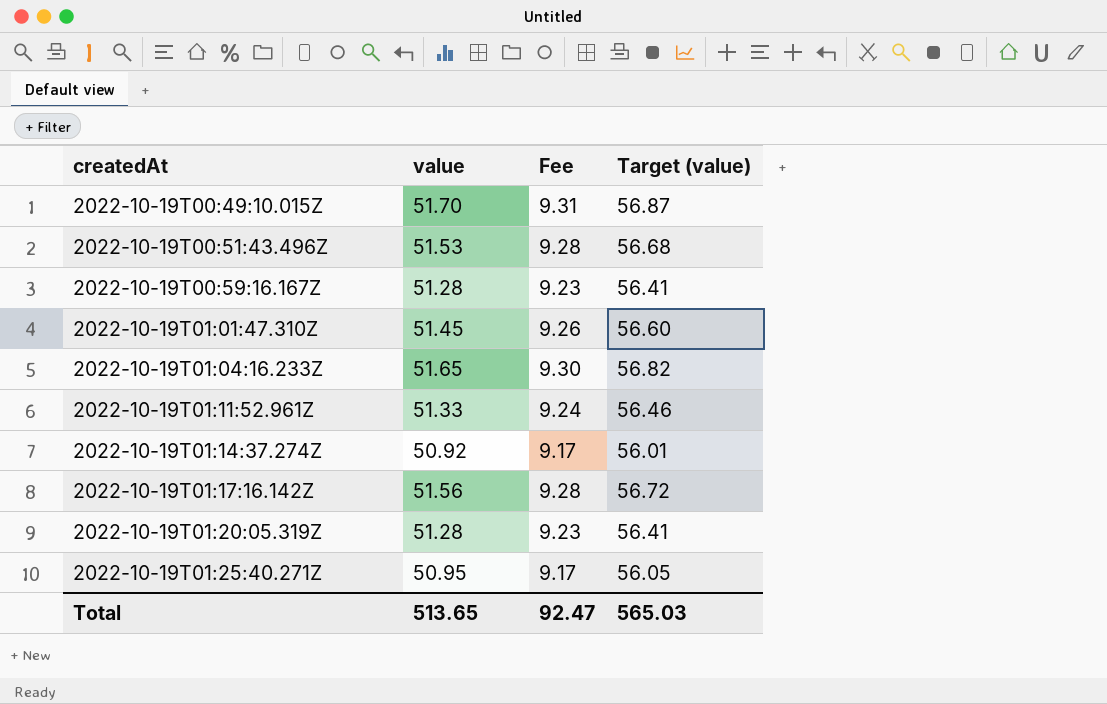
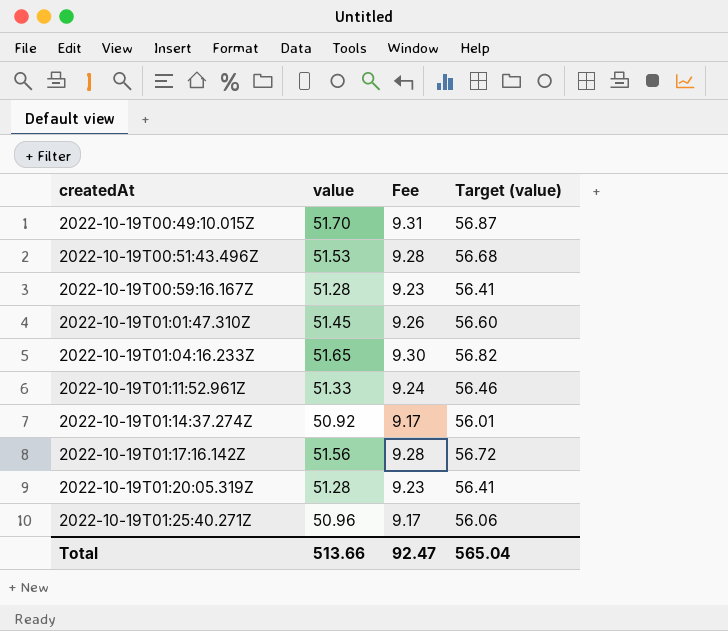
2022-10-19T01:25:40.271Z | value: 50.95 -> 50.96
2022-10-19T01:25:40.271Z | Target (value): 56.05 -> 56.06
Total | value: 513.65 -> 513.66
Total | Target (value): 565.03 -> 565.04

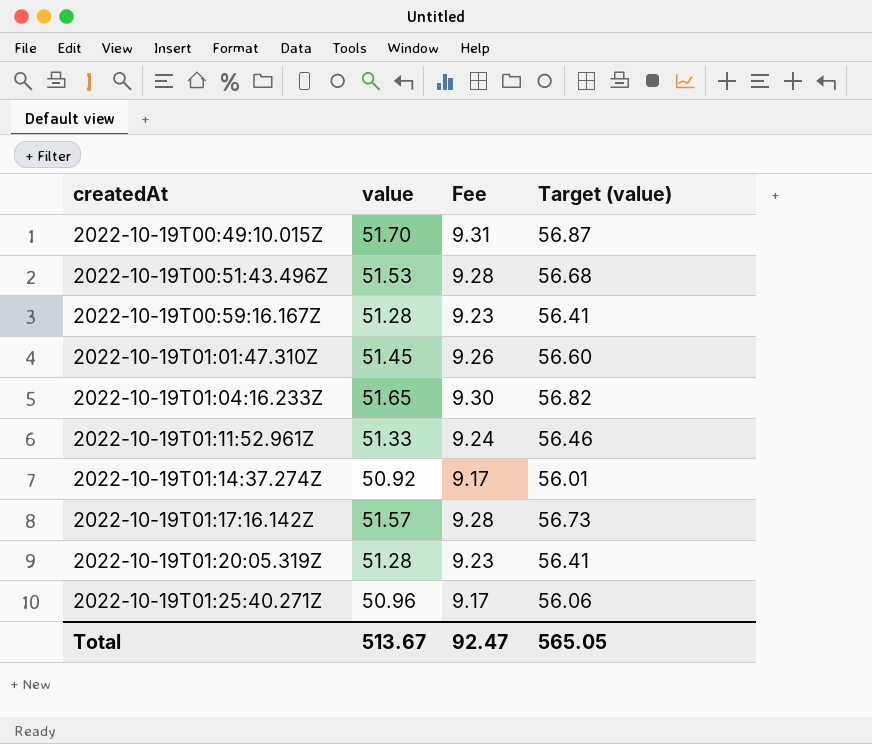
2022-10-19T01:17:16.142Z | value: 51.56 -> 51.57
2022-10-19T01:17:16.142Z | Target (value): 56.72 -> 56.73
Total | value: 513.66 -> 513.67
Total | Target (value): 565.04 -> 565.05

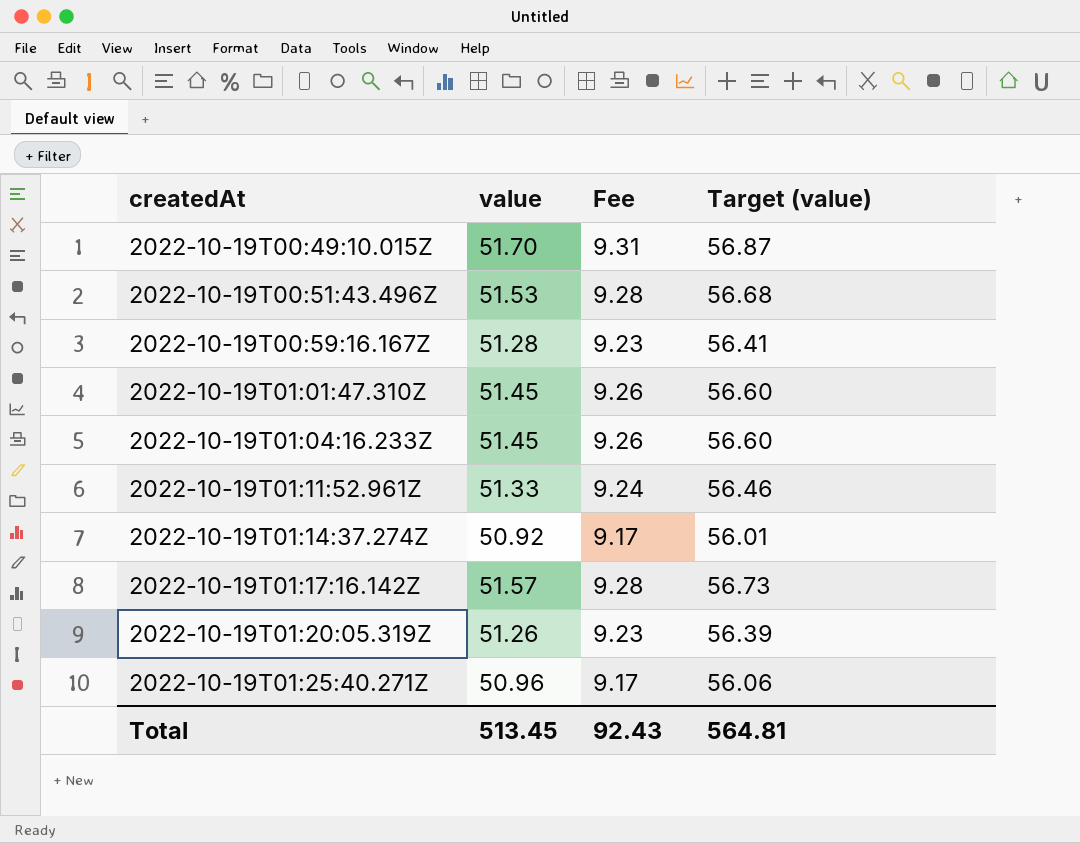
2022-10-19T01:04:16.233Z | value: 51.65 -> 51.45
2022-10-19T01:04:16.233Z | Fee: 9.30 -> 9.26
2022-10-19T01:04:16.233Z | Target (value): 56.82 -> 56.60
2022-10-19T01:20:05.319Z | value: 51.28 -> 51.26
2022-10-19T01:20:05.319Z | Target (value): 56.41 -> 56.39
Total | value: 513.67 -> 513.45
Total | Fee: 92.47 -> 92.43
Total | Target (value): 565.05 -> 564.81

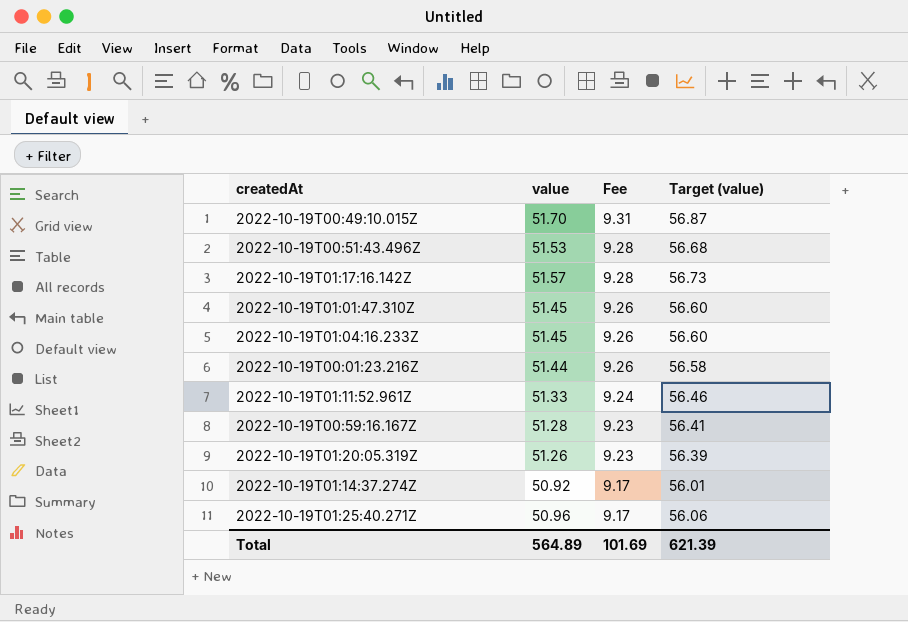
row order: createdAt ascending -> Fee descending
row 2022-10-19T00:01:23.216Z: none -> 51.44 | 9.26 | 56.58
Total | value: 513.45 -> 564.89
Total | Fee: 92.43 -> 101.69
Total | Target (value): 564.81 -> 621.39

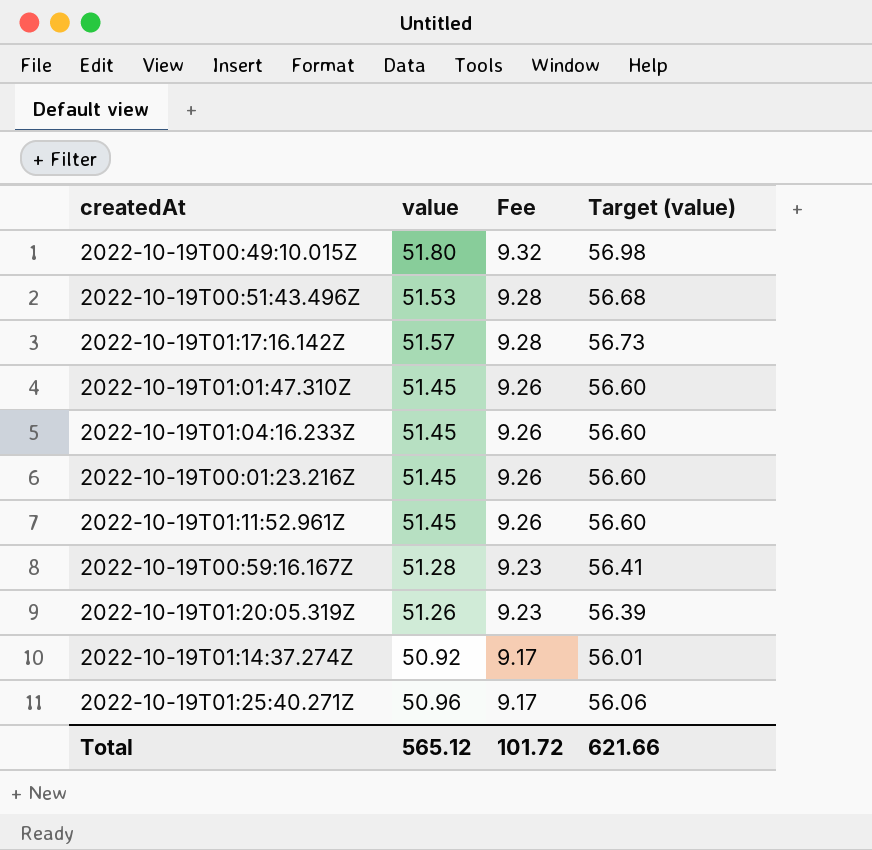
2022-10-19T00:49:10.015Z | value: 51.70 -> 51.80
2022-10-19T00:49:10.015Z | Fee: 9.31 -> 9.32
2022-10-19T00:49:10.015Z | Target (value): 56.87 -> 56.98
2022-10-19T00:01:23.216Z | value: 51.44 -> 51.45
2022-10-19T00:01:23.216Z | Target (value): 56.58 -> 56.60
2022-10-19T01:11:52.961Z | value: 51.33 -> 51.45
2022-10-19T01:11:52.961Z | Fee: 9.24 -> 9.26
2022-10-19T01:11:52.961Z | Target (value): 56.46 -> 56.60
Total | value: 564.89 -> 565.12
Total | Fee: 101.69 -> 101.72
Total | Target (value): 621.39 -> 621.66

